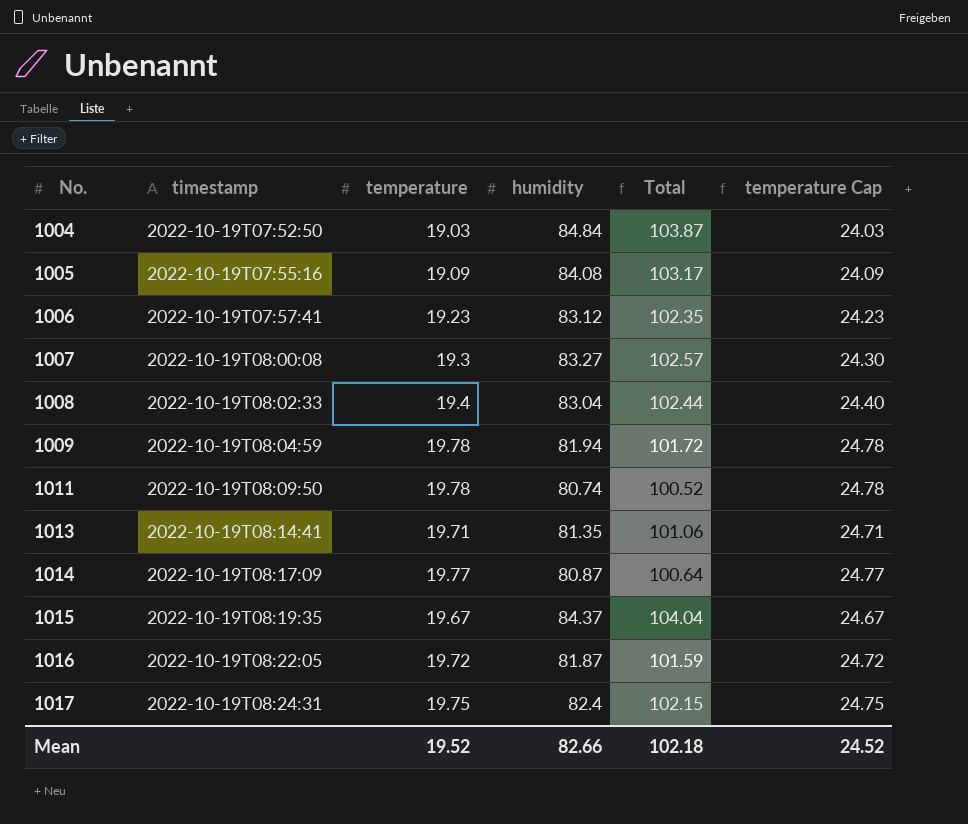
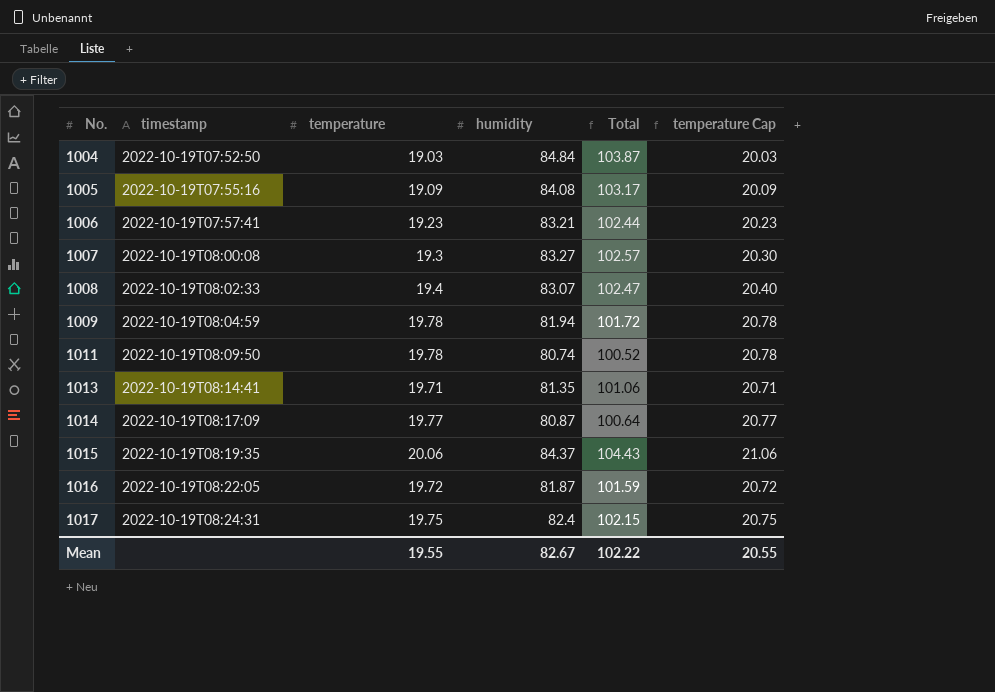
column temperature Cap | formula: [temperature] + 5 -> [temperature] + 1
1006 | humidity: 83.12 -> 83.21
1006 | Total: 102.35 -> 102.44
1008 | humidity: 83.04 -> 83.07
1008 | Total: 102.44 -> 102.47
1015 | temperature: 19.67 -> 20.06
1015 | Total: 104.04 -> 104.43
Mean | temperature: 19.52 -> 19.55
Mean | humidity: 82.66 -> 82.67
Mean | Total: 102.18 -> 102.22
Mean | temperature Cap: 24.52 -> 20.55

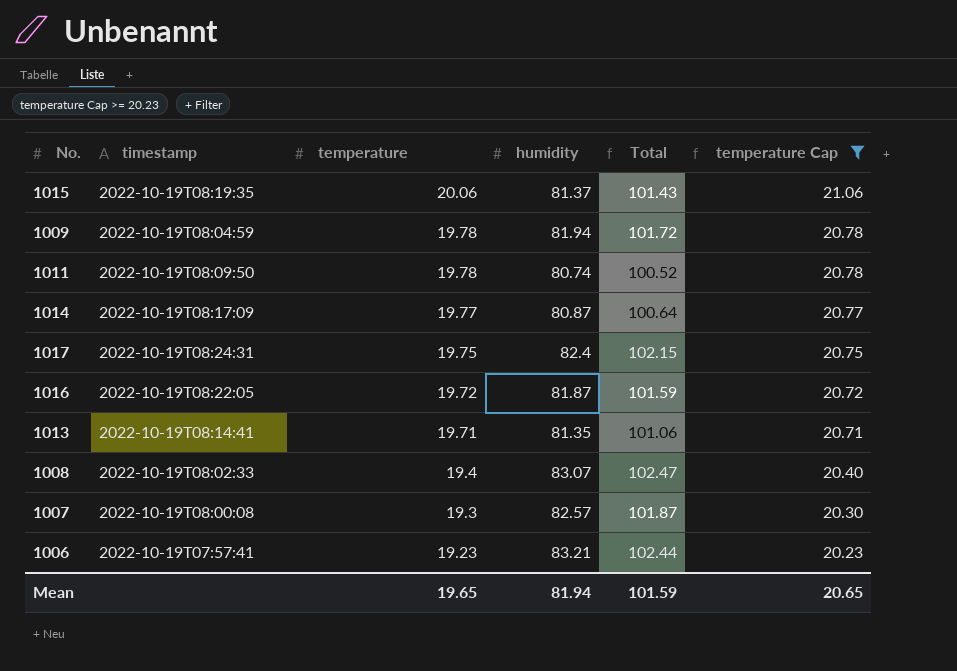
filter: none -> temperature Cap >= 20.23
row order: No. ascending -> temperature descending
1015 | humidity: 84.37 -> 81.37
1015 | Total: 104.43 -> 101.43
1007 | humidity: 83.27 -> 82.57
1007 | Total: 102.57 -> 101.87
Mean | temperature: 19.55 -> 19.65
Mean | humidity: 82.67 -> 81.94
Mean | Total: 102.22 -> 101.59
Mean | temperature Cap: 20.55 -> 20.65

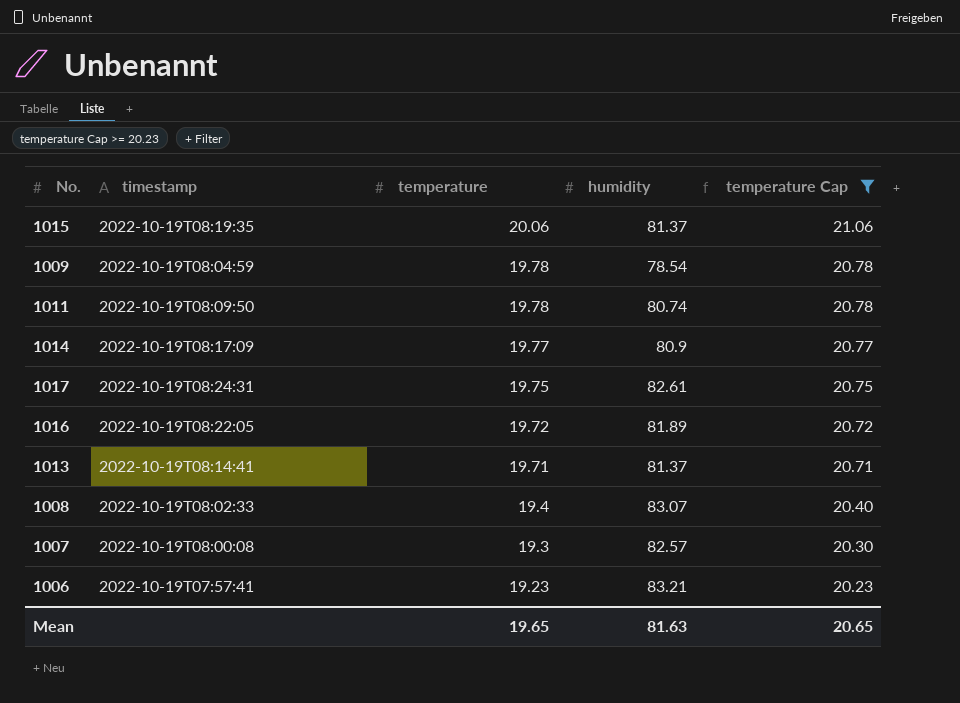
column Total | formula: [temperature] + [humidity] -> none
1009 | humidity: 81.94 -> 78.54
1014 | humidity: 80.87 -> 80.9
1017 | humidity: 82.4 -> 82.61
1016 | humidity: 81.87 -> 81.89
1013 | humidity: 81.35 -> 81.37
Mean | humidity: 81.94 -> 81.63

